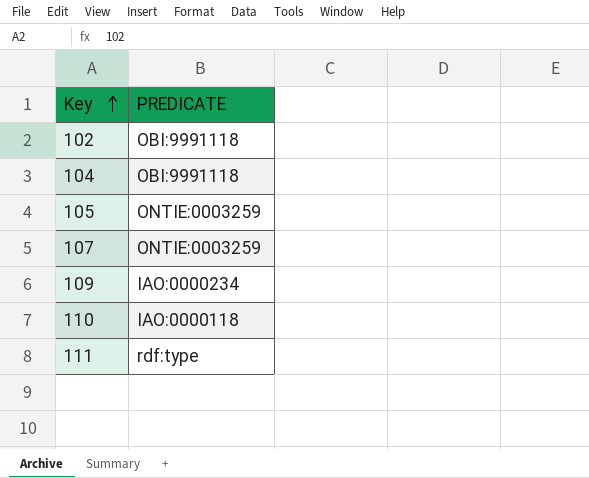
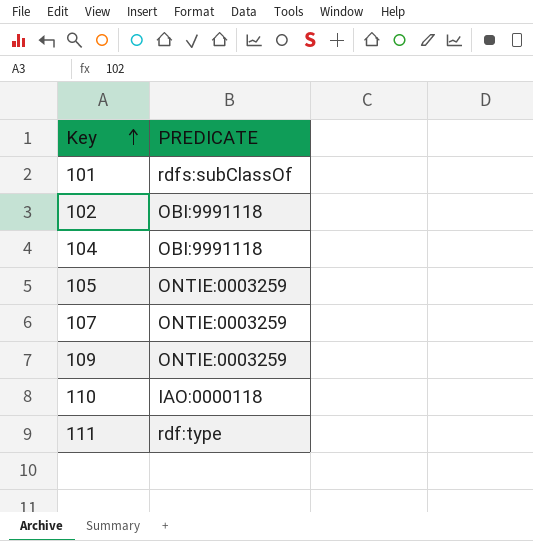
row 101: none -> rdfs:subClassOf
109 | PREDICATE: IAO:0000234 -> ONTIE:0003259

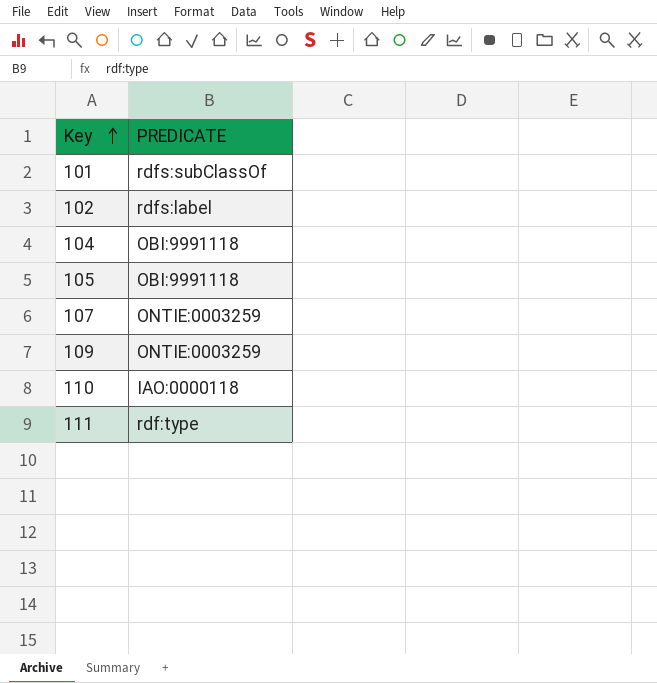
102 | PREDICATE: OBI:9991118 -> rdfs:label
105 | PREDICATE: ONTIE:0003259 -> OBI:9991118

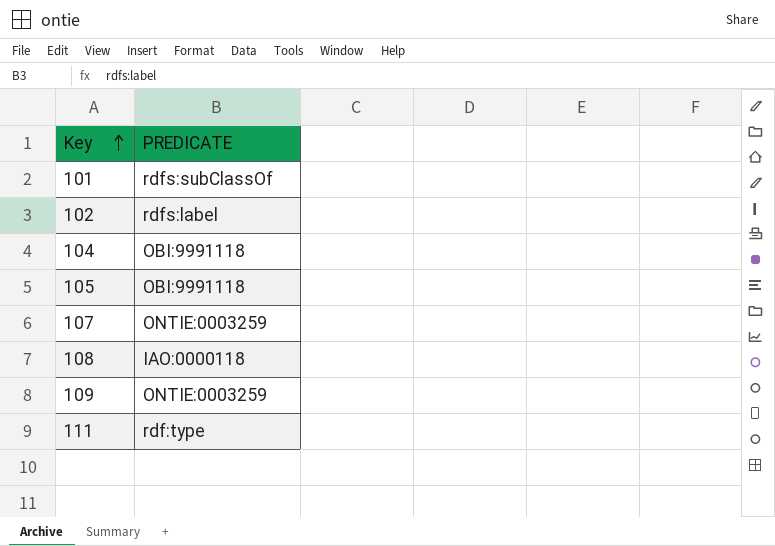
row 110: IAO:0000118 -> none
row 108: none -> IAO:0000118

